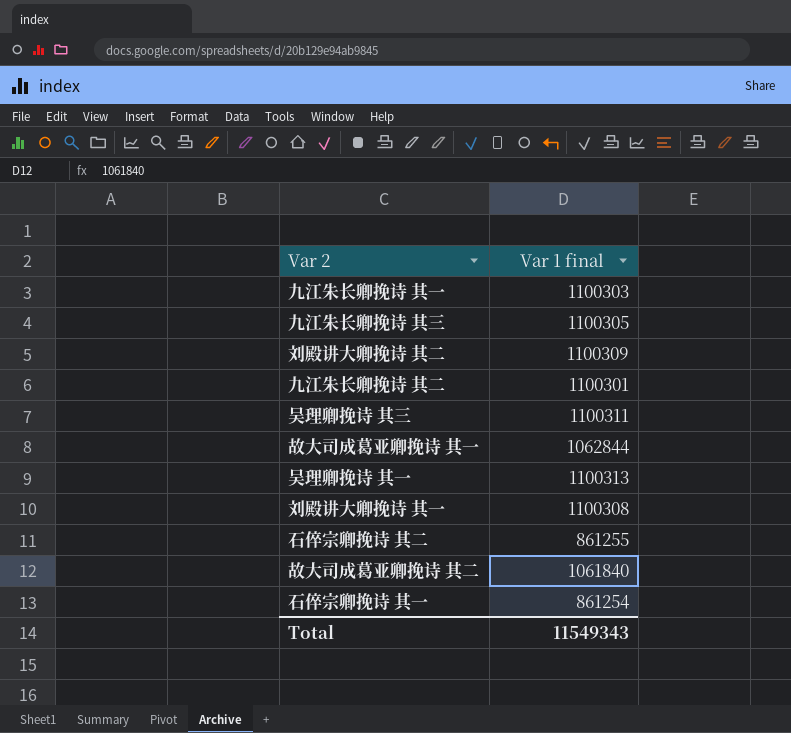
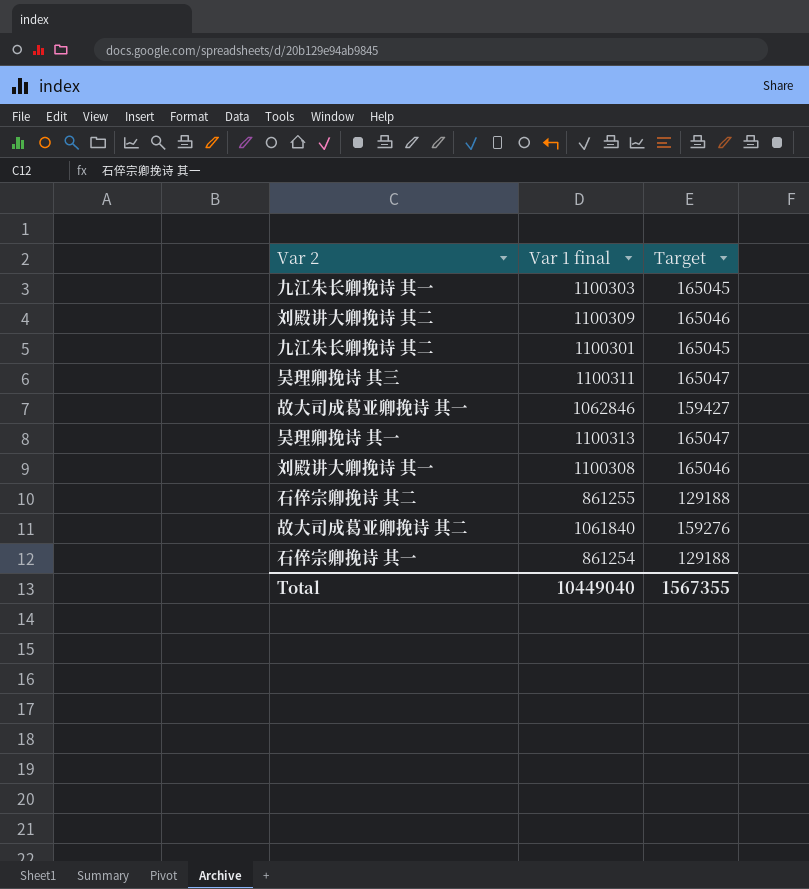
column Target | formula: none -> [Var 1 final] * 0.15
row 九江朱长卿挽诗 其三: 1100305 -> none
故大司成葛亚卿挽诗 其一 | Var 1 final: 1062844 -> 1062846
Total | Var 1 final: 11549343 -> 10449040

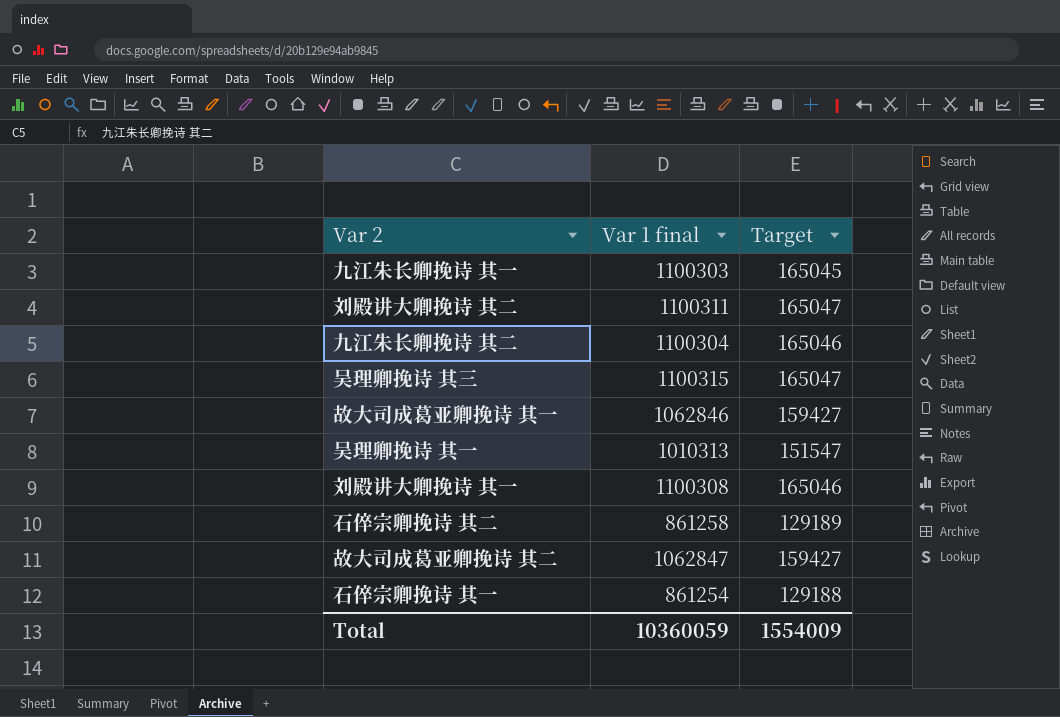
刘殿讲大卿挽诗 其二 | Var 1 final: 1100309 -> 1100311
刘殿讲大卿挽诗 其二 | Target: 165046 -> 165047
九江朱长卿挽诗 其二 | Var 1 final: 1100301 -> 1100304
九江朱长卿挽诗 其二 | Target: 165045 -> 165046
吴理卿挽诗 其三 | Var 1 final: 1100311 -> 1100315
吴理卿挽诗 其一 | Var 1 final: 1100313 -> 1010313
吴理卿挽诗 其一 | Target: 165047 -> 151547
石倅宗卿挽诗 其二 | Var 1 final: 861255 -> 861258
石倅宗卿挽诗 其二 | Target: 129188 -> 129189
故大司成葛亚卿挽诗 其二 | Var 1 final: 1061840 -> 1062847
故大司成葛亚卿挽诗 其二 | Target: 159276 -> 159427
Total | Var 1 final: 10449040 -> 10360059
Total | Target: 1567355 -> 1554009

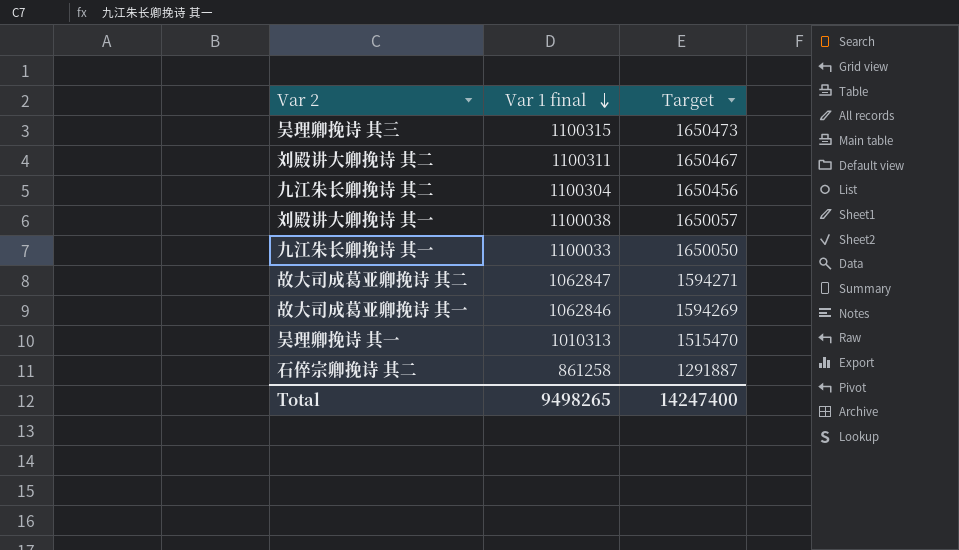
row order: none -> Var 1 final descending
column Target | formula: [Var 1 final] * 0.15 -> [Var 1 final] * 1.5
row 石倅宗卿挽诗 其一: 861254 | 129188 -> none
刘殿讲大卿挽诗 其一 | Var 1 final: 1100308 -> 1100038
九江朱长卿挽诗 其一 | Var 1 final: 1100303 -> 1100033
Total | Var 1 final: 10360059 -> 9498265
Total | Target: 1554009 -> 14247400

